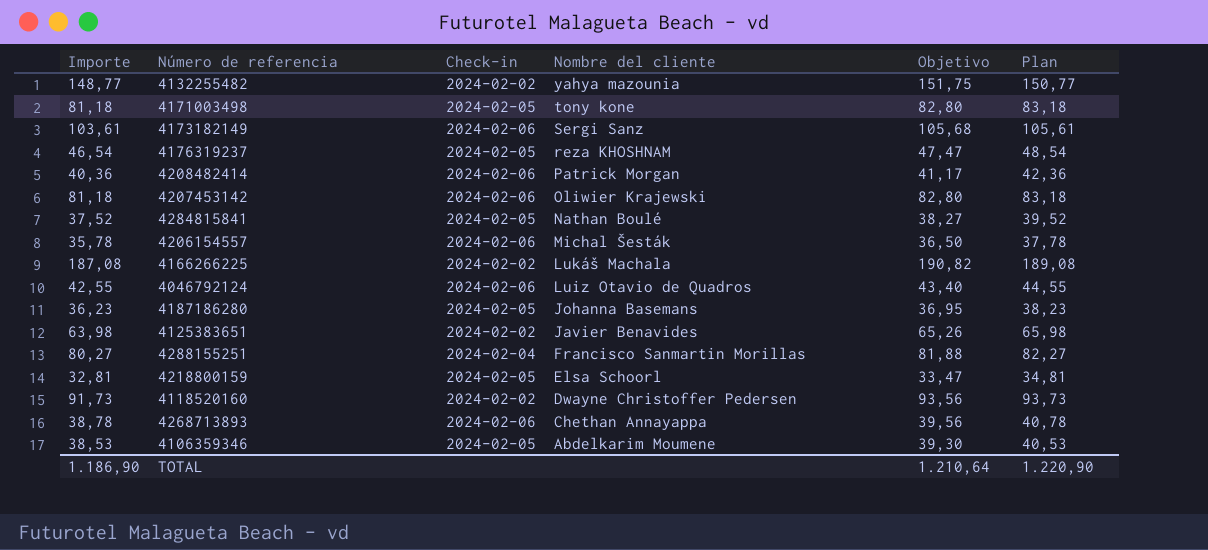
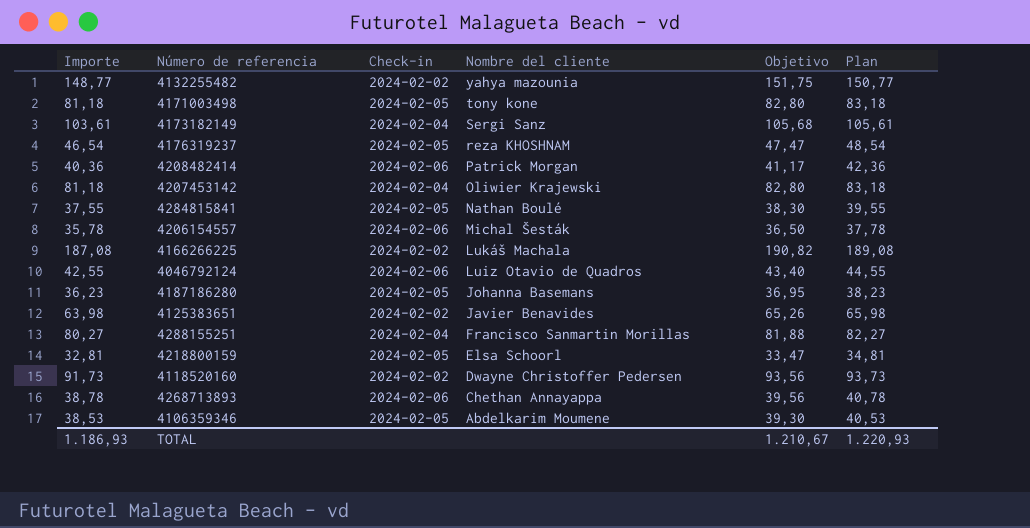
4173182149 | Check-in: 2024-02-06 -> 2024-02-04
4207453142 | Check-in: 2024-02-06 -> 2024-02-04
4284815841 | Importe: 37,52 -> 37,55
4284815841 | Objetivo: 38,27 -> 38,30
4284815841 | Plan: 39,52 -> 39,55
TOTAL | Importe: 1.186,90 -> 1.186,93
TOTAL | Objetivo: 1.210,64 -> 1.210,67
TOTAL | Plan: 1.220,90 -> 1.220,93

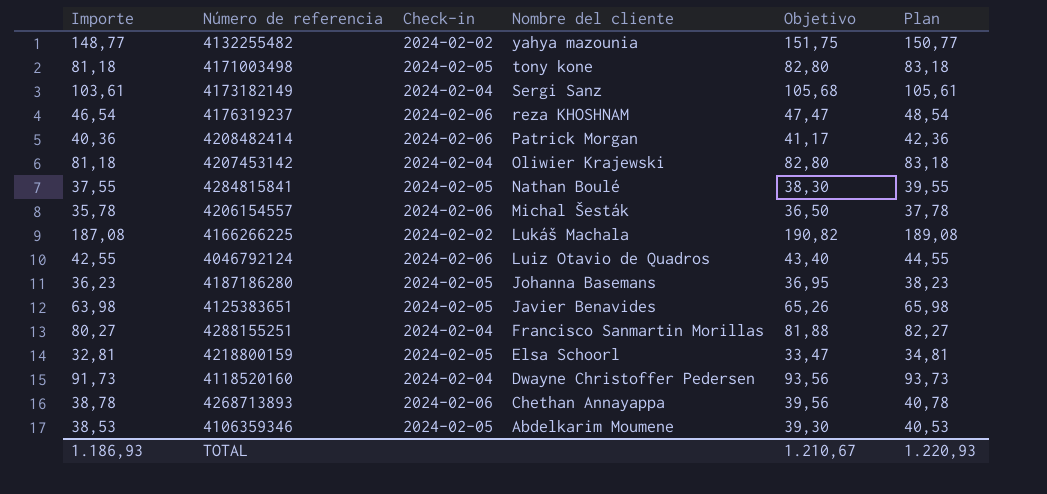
4176319237 | Check-in: 2024-02-05 -> 2024-02-06
4125383651 | Check-in: 2024-02-02 -> 2024-02-05
4118520160 | Check-in: 2024-02-02 -> 2024-02-04

